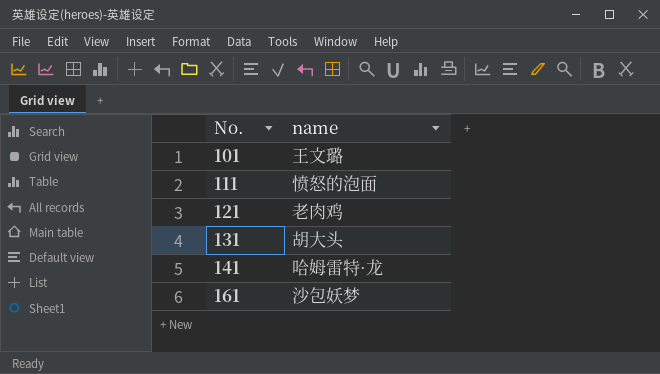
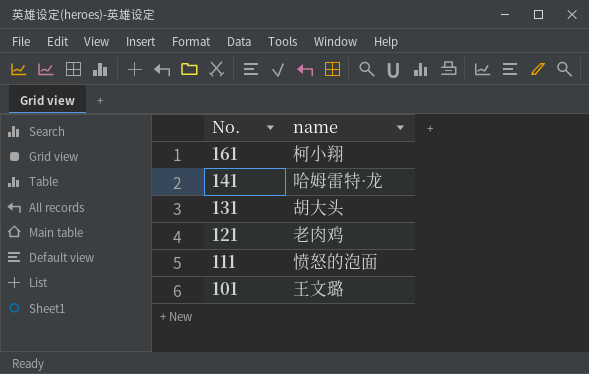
row order: No. ascending -> No. descending
161 | name: 沙包妖梦 -> 柯小翔

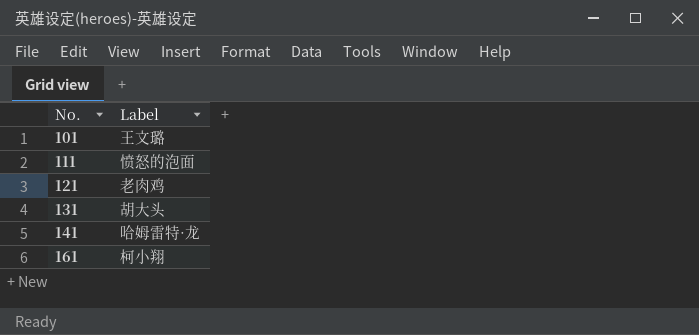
row order: No. descending -> No. ascending
column name: name -> Label

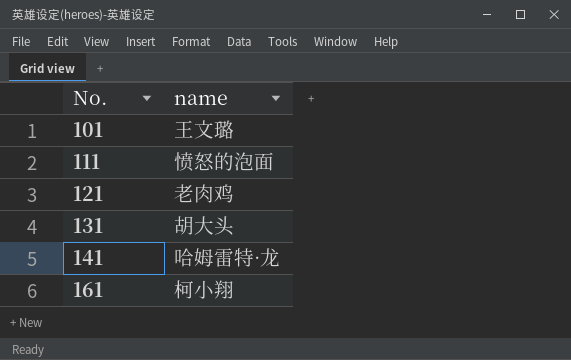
column name: Label -> name

